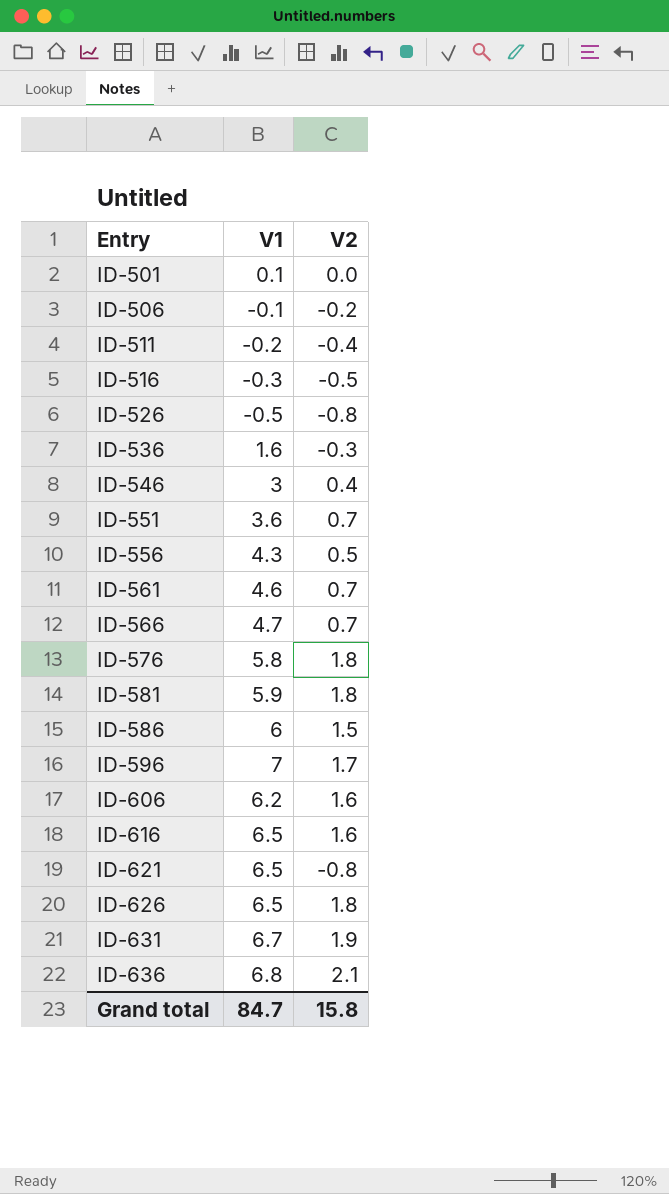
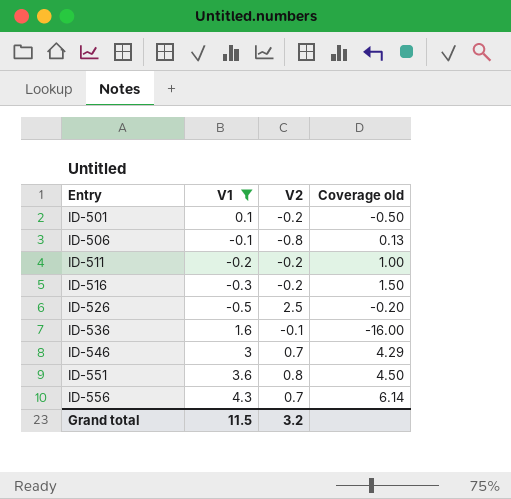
filter: none -> V1 <= 4.3
column Coverage old | formula: none -> [V1] / [V2]
ID-501 | V2: 0.0 -> -0.2
ID-506 | V2: -0.2 -> -0.8
ID-511 | V2: -0.4 -> -0.2
ID-516 | V2: -0.5 -> -0.2
ID-526 | V2: -0.8 -> 2.5
ID-536 | V2: -0.3 -> -0.1
ID-546 | V2: 0.4 -> 0.7
ID-551 | V2: 0.7 -> 0.8
ID-556 | V2: 0.5 -> 0.7
Grand total | V1: 84.7 -> 11.5
Grand total | V2: 15.8 -> 3.2

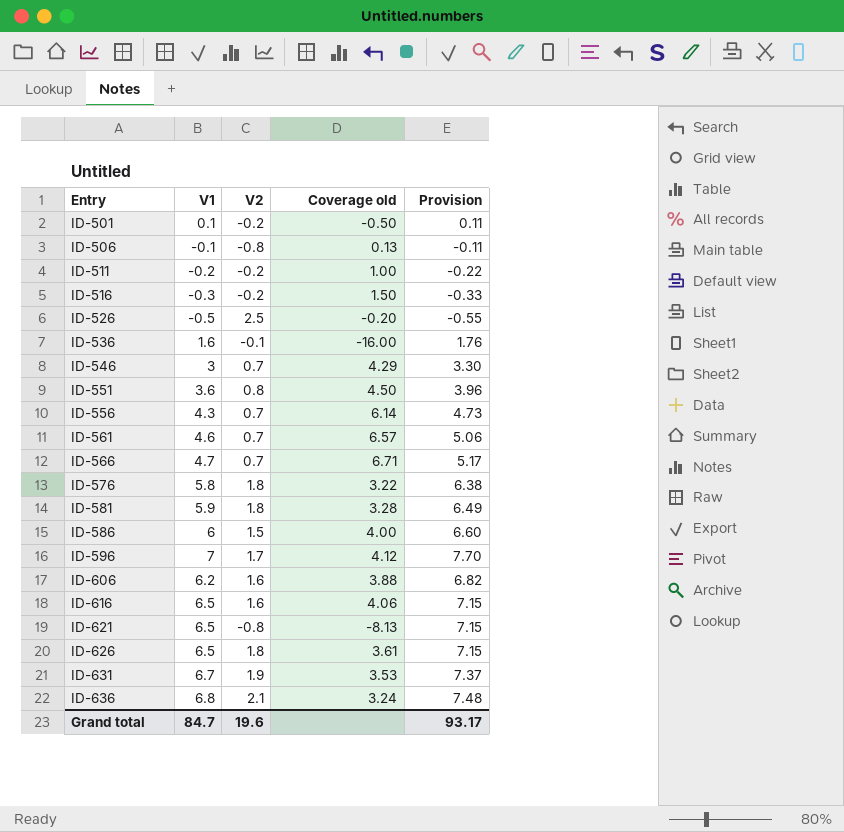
filter: V1 <= 4.3 -> none
column Provision | formula: none -> [V1] * 1.1
Grand total | V1: 11.5 -> 84.7
Grand total | V2: 3.2 -> 19.6

